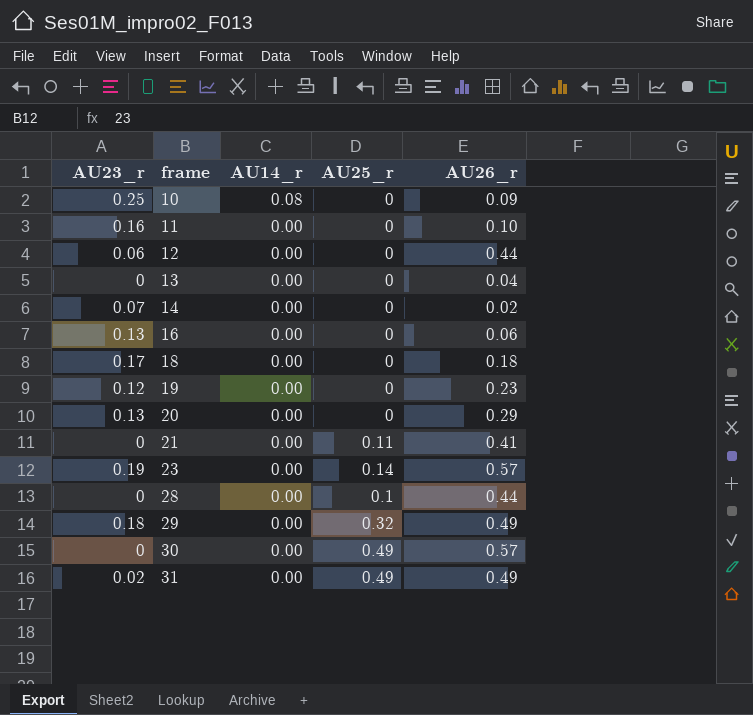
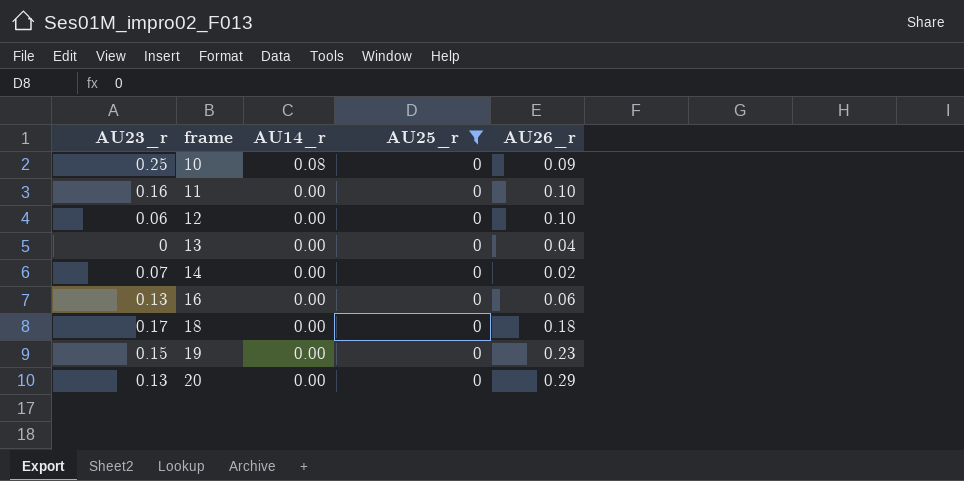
filter: none -> AU25_r = 0
12 | AU26_r: 0.44 -> 0.10
19 | AU23_r: 0.12 -> 0.15

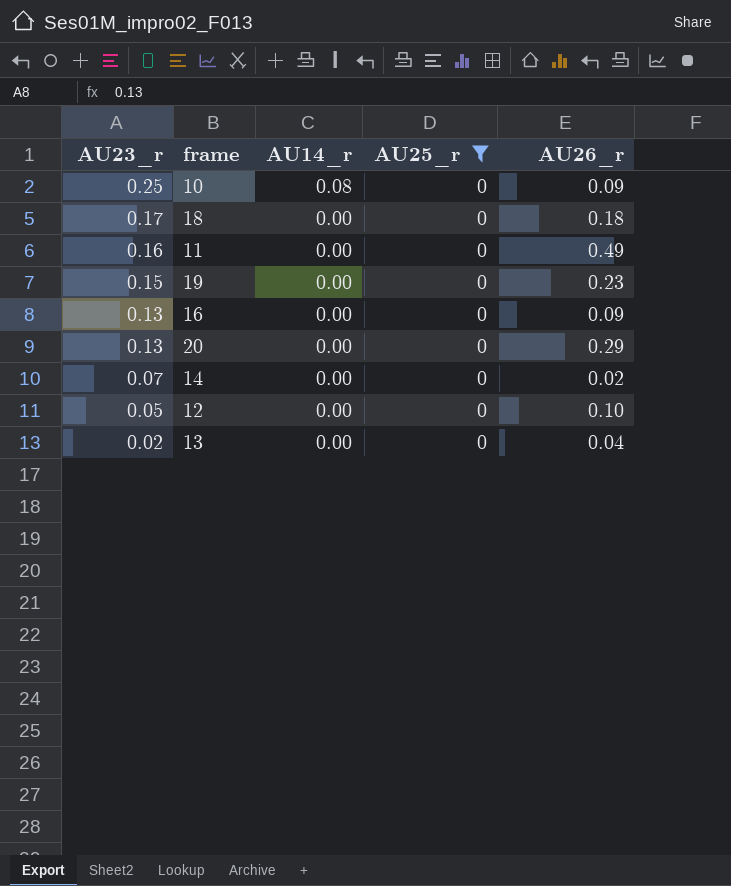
row order: frame ascending -> AU23_r descending
11 | AU26_r: 0.10 -> 0.49
16 | AU26_r: 0.06 -> 0.09
12 | AU23_r: 0.06 -> 0.05
13 | AU23_r: 0 -> 0.02

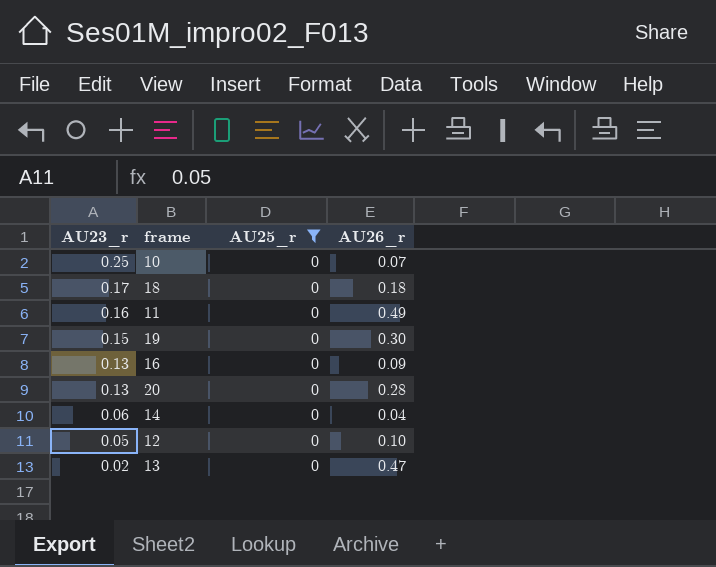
column AU14_r | position: 3 -> none
10 | AU26_r: 0.09 -> 0.07
19 | AU26_r: 0.23 -> 0.30
20 | AU26_r: 0.29 -> 0.28
14 | AU23_r: 0.07 -> 0.06
14 | AU26_r: 0.02 -> 0.04
13 | AU26_r: 0.04 -> 0.47

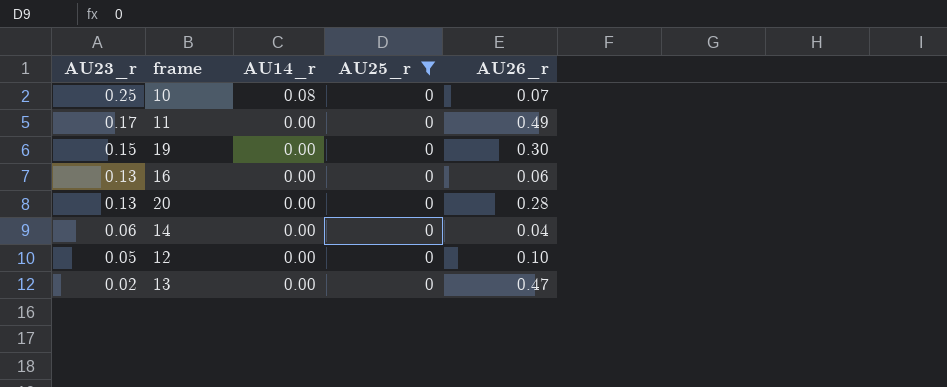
column AU14_r | position: none -> 3
row 18: 0.17 | 0 | 0.18 -> none
11 | AU23_r: 0.16 -> 0.17
16 | AU26_r: 0.09 -> 0.06

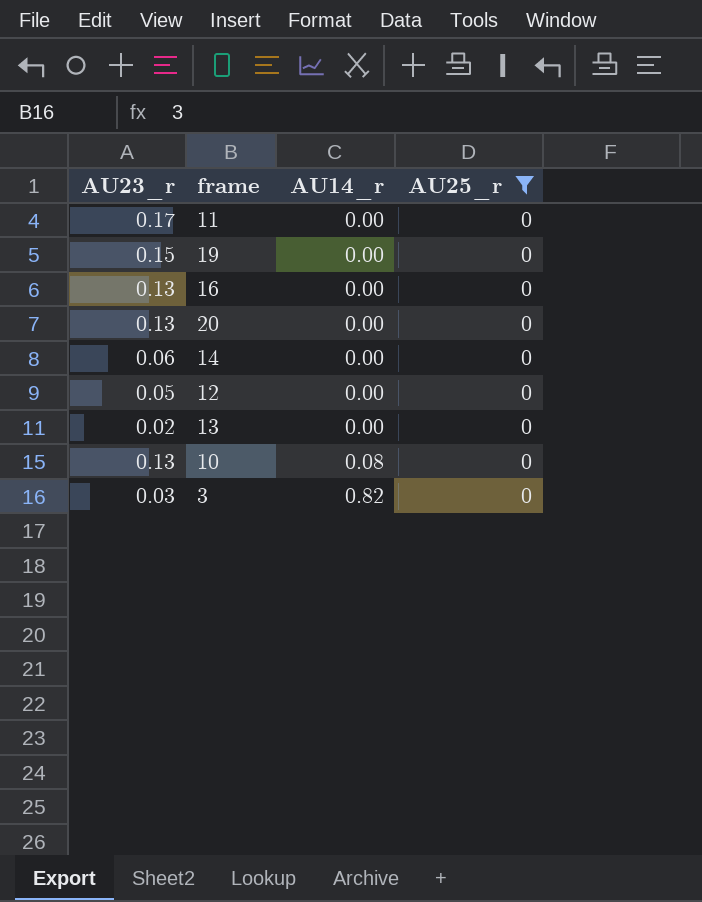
row order: AU23_r descending -> AU14_r ascending
column AU26_r | position: 5 -> none
10 | AU23_r: 0.25 -> 0.13
row 3: none -> 0.03 | 0.82 | 0

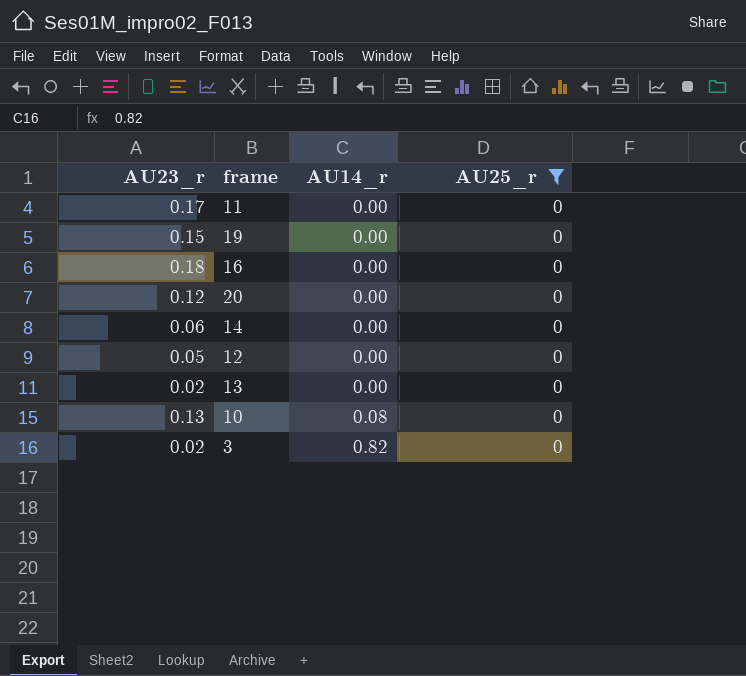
16 | AU23_r: 0.13 -> 0.18
20 | AU23_r: 0.13 -> 0.12
3 | AU23_r: 0.03 -> 0.02

